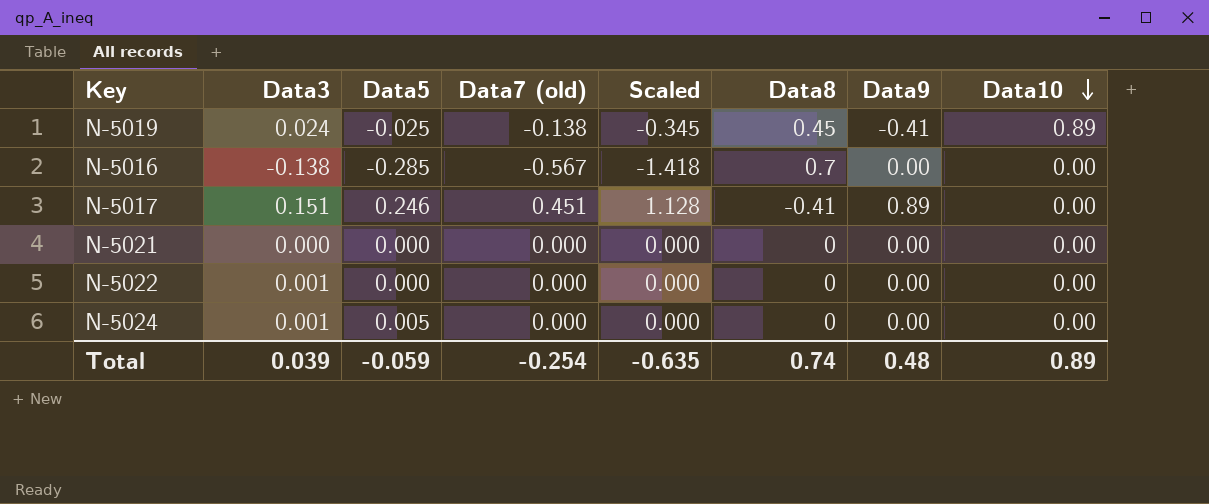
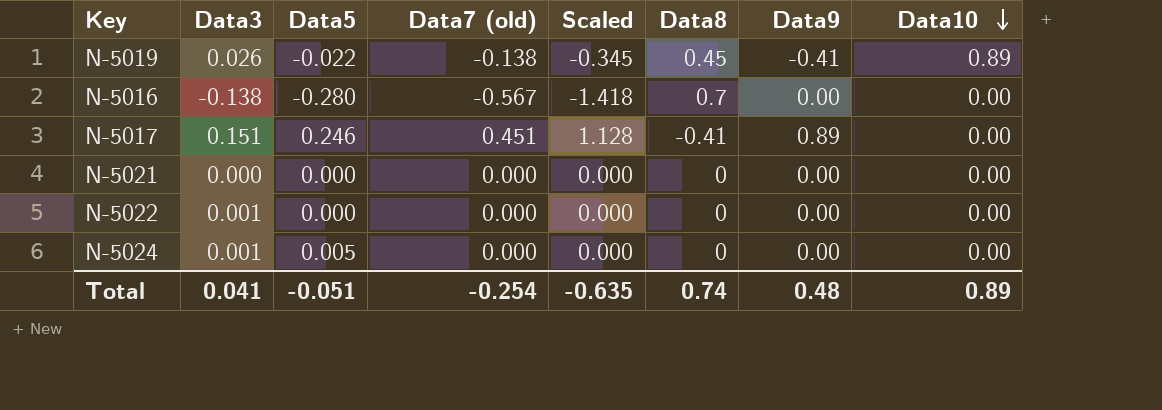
N-5019 | Data3: 0.024 -> 0.026
N-5019 | Data5: -0.025 -> -0.022
N-5016 | Data5: -0.285 -> -0.280
Total | Data3: 0.039 -> 0.041
Total | Data5: -0.059 -> -0.051

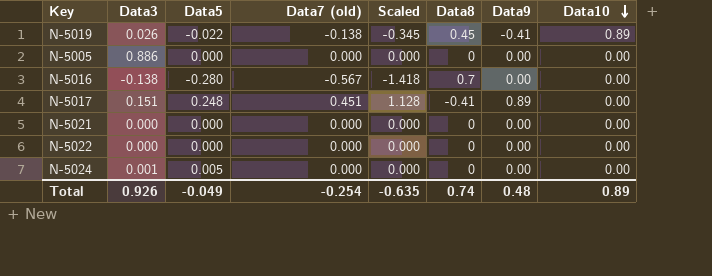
row N-5005: none -> 0.886 | 0.000 | 0.000 | 0.000 | 0 | 0.00 | 0.00
N-5017 | Data5: 0.246 -> 0.248
N-5022 | Data3: 0.001 -> 0.000
Total | Data3: 0.041 -> 0.926
Total | Data5: -0.051 -> -0.049

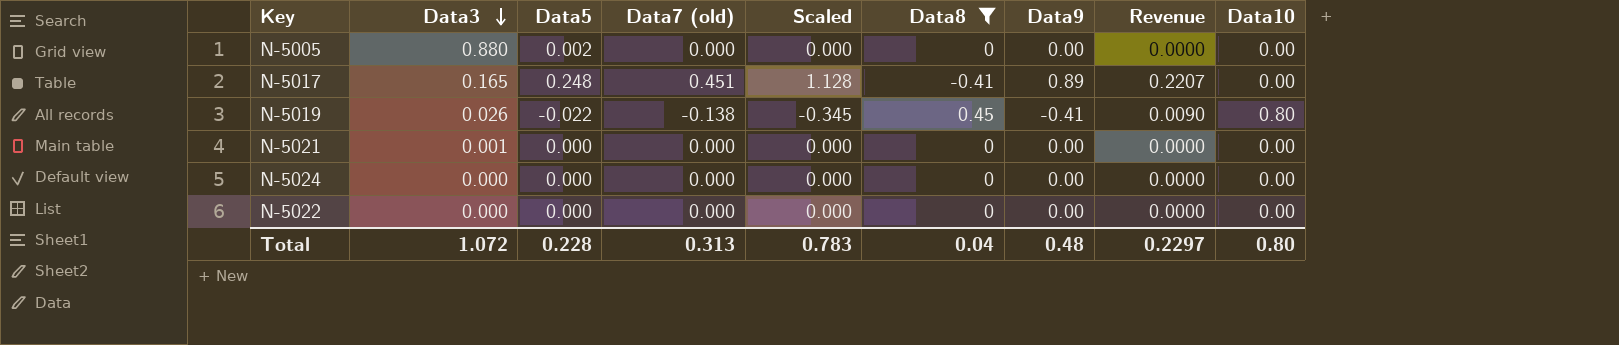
filter: none -> Data8 != 0.7
row order: Data10 descending -> Data3 descending
column Revenue | formula: none -> [Data5] * [Data9]
N-5005 | Data3: 0.886 -> 0.880
N-5005 | Data5: 0.000 -> 0.002
N-5017 | Data3: 0.151 -> 0.165
N-5019 | Data10: 0.89 -> 0.80
N-5021 | Data3: 0.000 -> 0.001
N-5024 | Data3: 0.001 -> 0.000
N-5024 | Data5: 0.005 -> 0.000
Total | Data3: 0.926 -> 1.072
Total | Data5: -0.049 -> 0.228
Total | Data7 (old): -0.254 -> 0.313
Total | Scaled: -0.635 -> 0.783
Total | Data8: 0.74 -> 0.04
Total | Data10: 0.89 -> 0.80

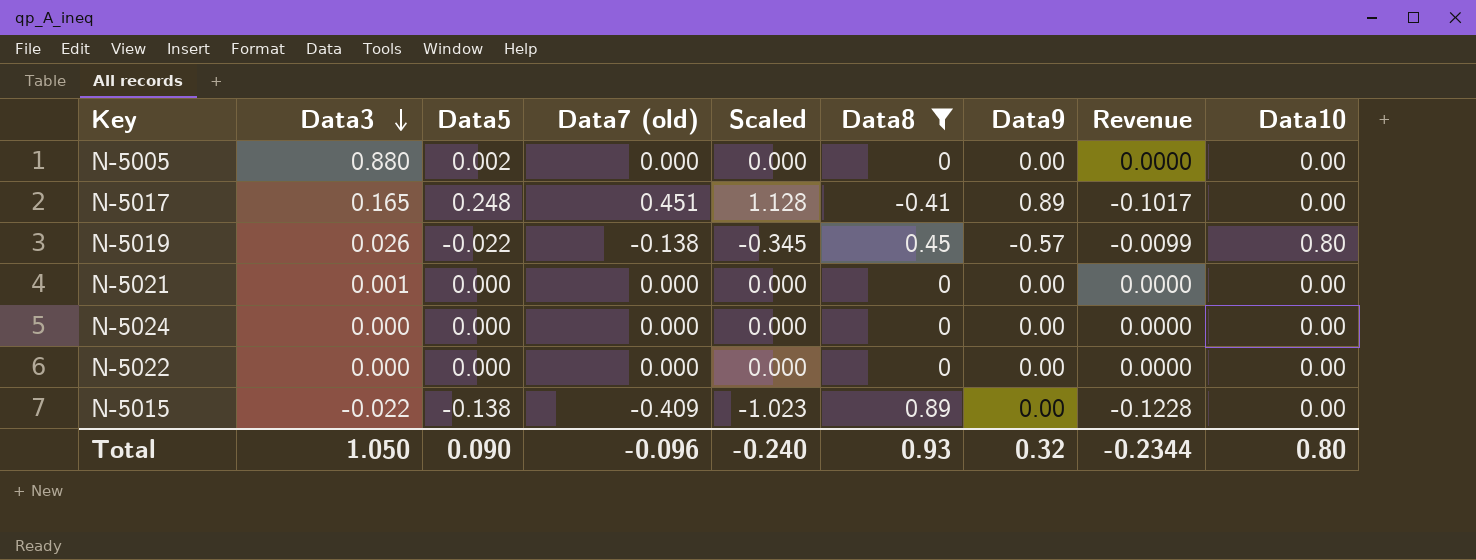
column Revenue | formula: [Data5] * [Data9] -> [Data5] * [Data8]
N-5019 | Data9: -0.41 -> -0.57
row N-5015: none -> -0.022 | -0.138 | -0.409 | -1.023 | 0.89 | 0.00 | -0.1228 | 0.00
Total | Data3: 1.072 -> 1.050
Total | Data5: 0.228 -> 0.090
Total | Data7 (old): 0.313 -> -0.096
Total | Scaled: 0.783 -> -0.240
Total | Data8: 0.04 -> 0.93
Total | Data9: 0.48 -> 0.32
Total | Revenue: 0.2297 -> -0.2344

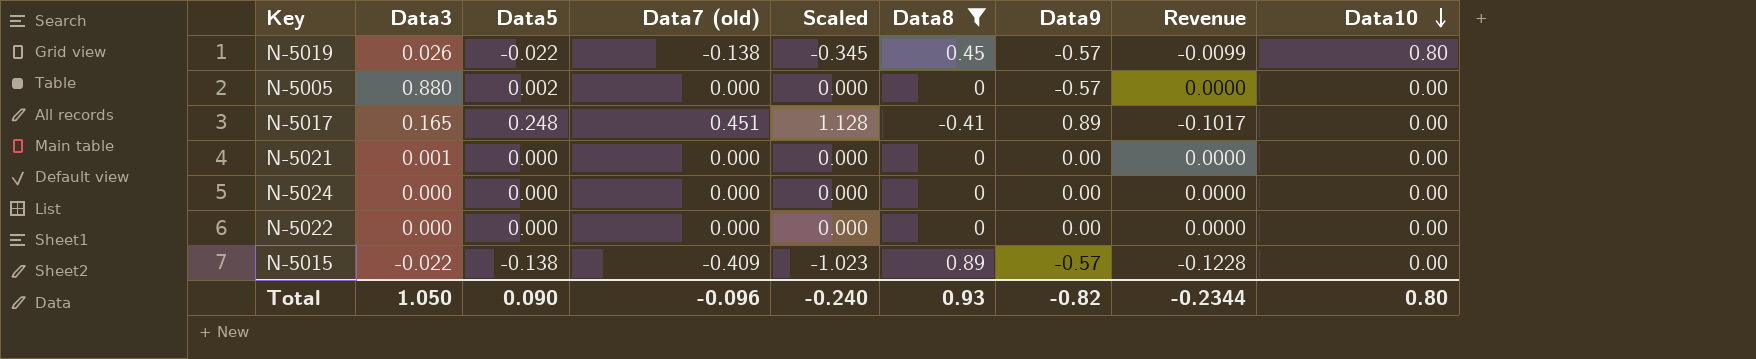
row order: Data3 descending -> Data10 descending
N-5005 | Data9: 0.00 -> -0.57
N-5015 | Data9: 0.00 -> -0.57
Total | Data9: 0.32 -> -0.82

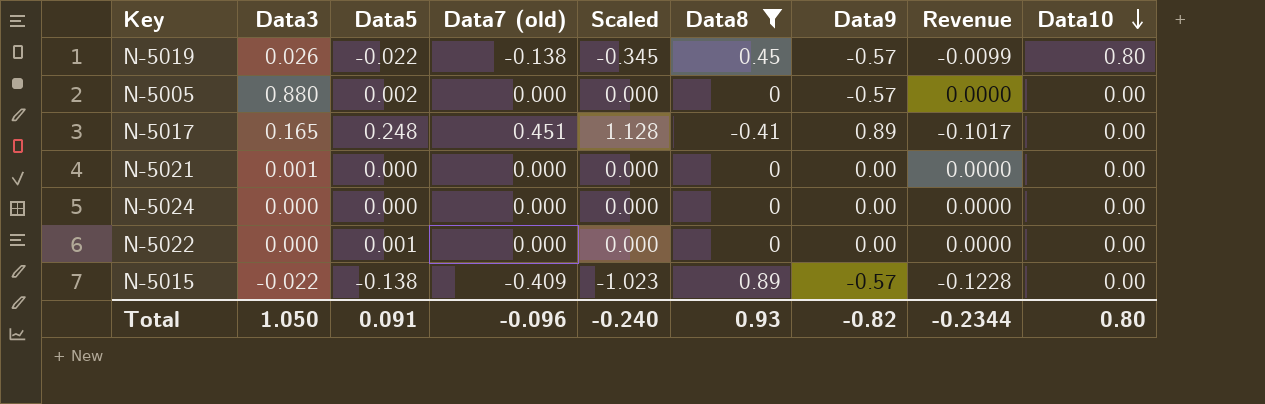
N-5022 | Data5: 0.000 -> 0.001
Total | Data5: 0.090 -> 0.091

